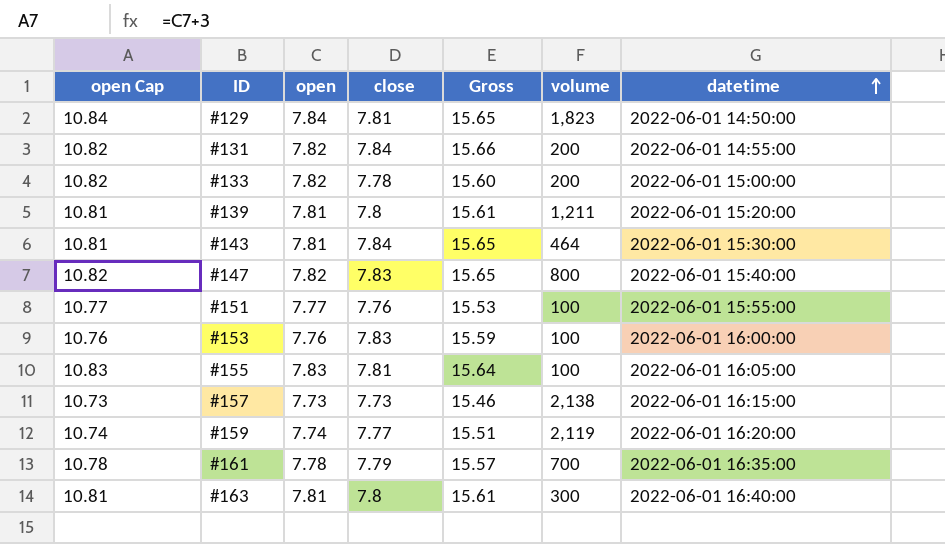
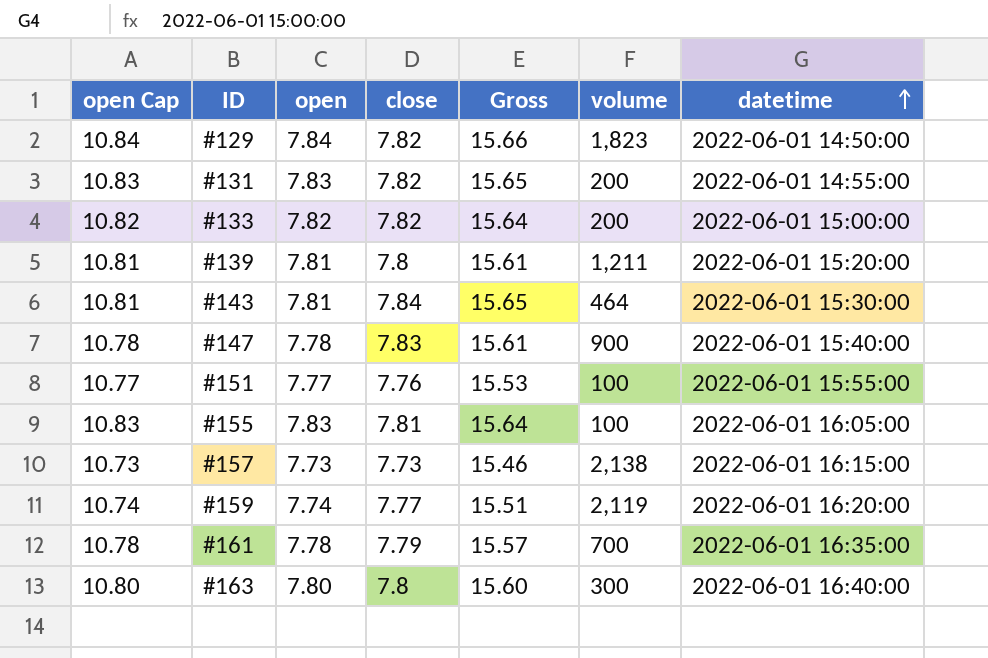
row #153: 10.76 | 7.76 | 7.83 | 15.59 | 100 | 2022-06-01 16:00:00 -> none
#129 | close: 7.81 -> 7.82
#129 | Gross: 15.65 -> 15.66
#131 | open Cap: 10.82 -> 10.83
#131 | open: 7.82 -> 7.83
#131 | close: 7.84 -> 7.82
#131 | Gross: 15.66 -> 15.65
#133 | close: 7.78 -> 7.82
#133 | Gross: 15.60 -> 15.64
#147 | open Cap: 10.82 -> 10.78
#147 | open: 7.82 -> 7.78
#147 | Gross: 15.65 -> 15.61
#147 | volume: 800 -> 900
#163 | open Cap: 10.81 -> 10.80
#163 | open: 7.81 -> 7.80
#163 | Gross: 15.61 -> 15.60

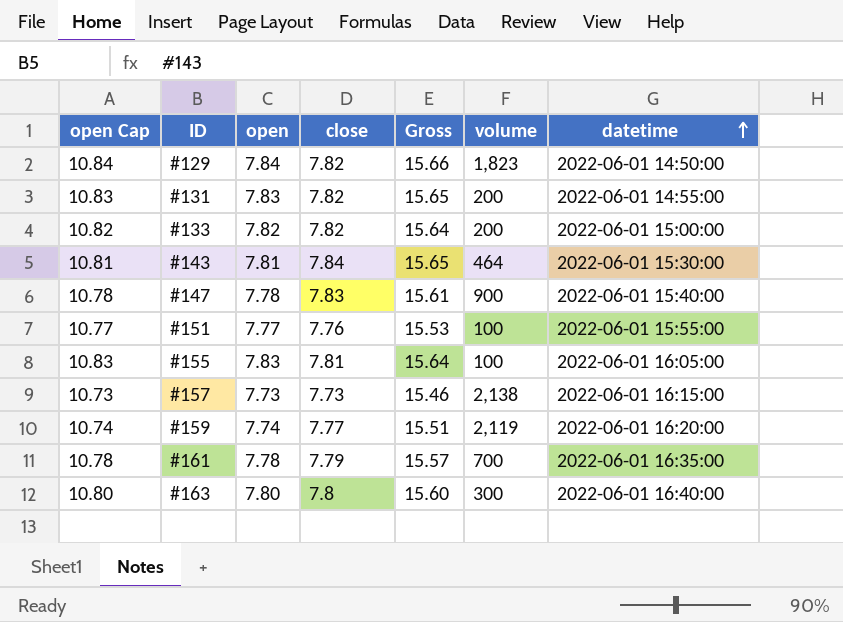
row #139: 10.81 | 7.81 | 7.8 | 15.61 | 1,211 | 2022-06-01 15:20:00 -> none

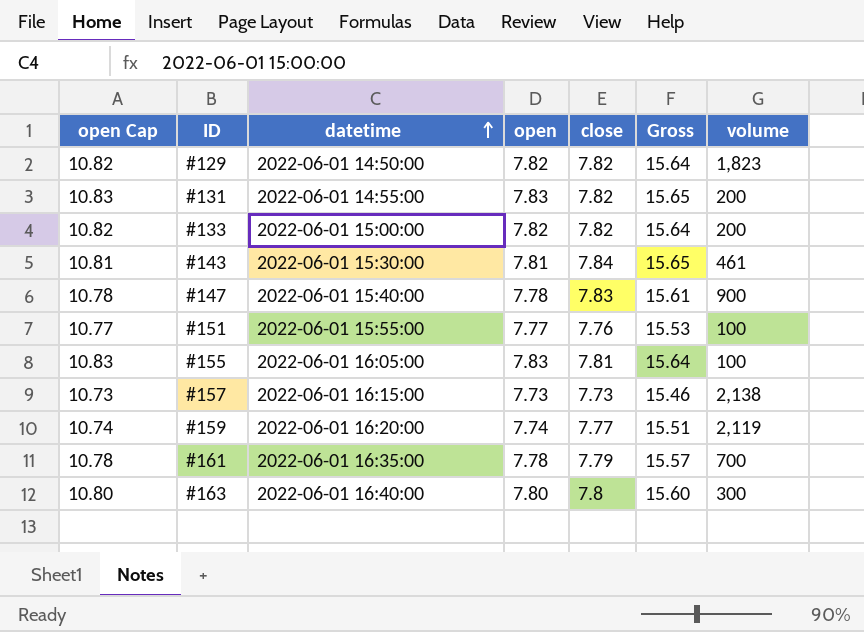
column datetime | position: 7 -> 3
#129 | open Cap: 10.84 -> 10.82
#129 | open: 7.84 -> 7.82
#129 | Gross: 15.66 -> 15.64
#143 | volume: 464 -> 461

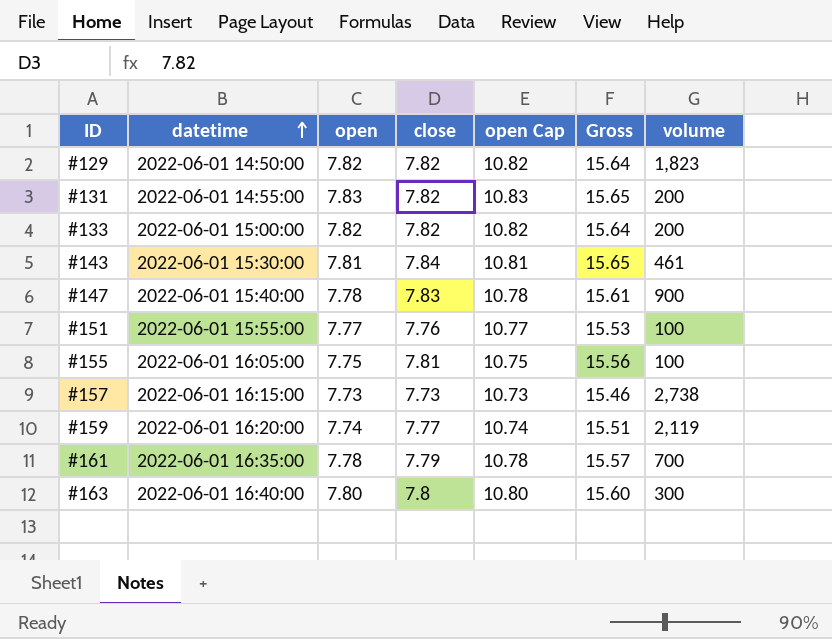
column open Cap | position: 1 -> 5
#155 | open: 7.83 -> 7.75
#155 | open Cap: 10.83 -> 10.75
#155 | Gross: 15.64 -> 15.56
#157 | volume: 2,138 -> 2,738

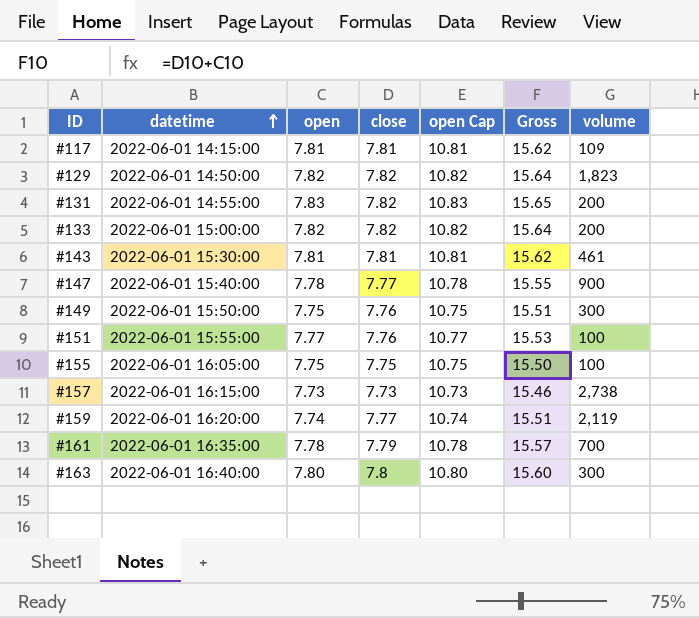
row #117: none -> 2022-06-01 14:15:00 | 7.81 | 7.81 | 10.81 | 15.62 | 109
#143 | close: 7.84 -> 7.81
#143 | Gross: 15.65 -> 15.62
#147 | close: 7.83 -> 7.77
#147 | Gross: 15.61 -> 15.55
row #149: none -> 2022-06-01 15:50:00 | 7.75 | 7.76 | 10.75 | 15.51 | 300
#155 | close: 7.81 -> 7.75
#155 | Gross: 15.56 -> 15.50

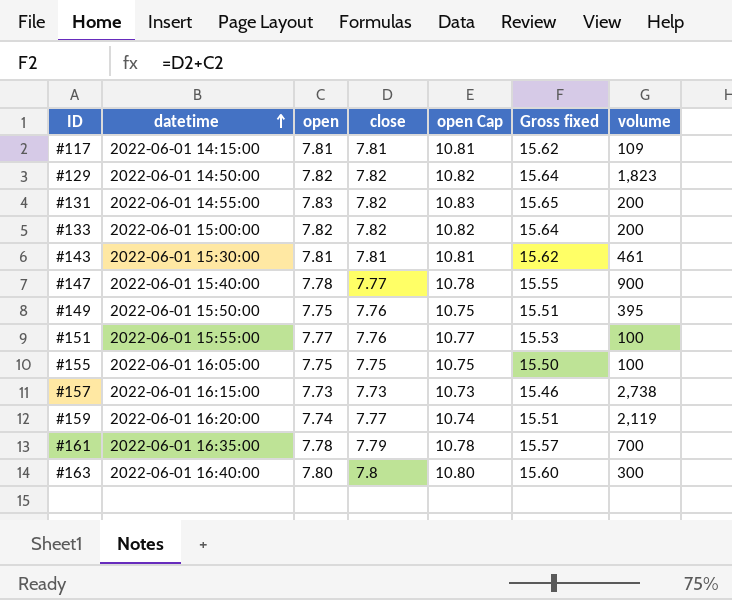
column name: Gross -> Gross fixed
#149 | volume: 300 -> 395

